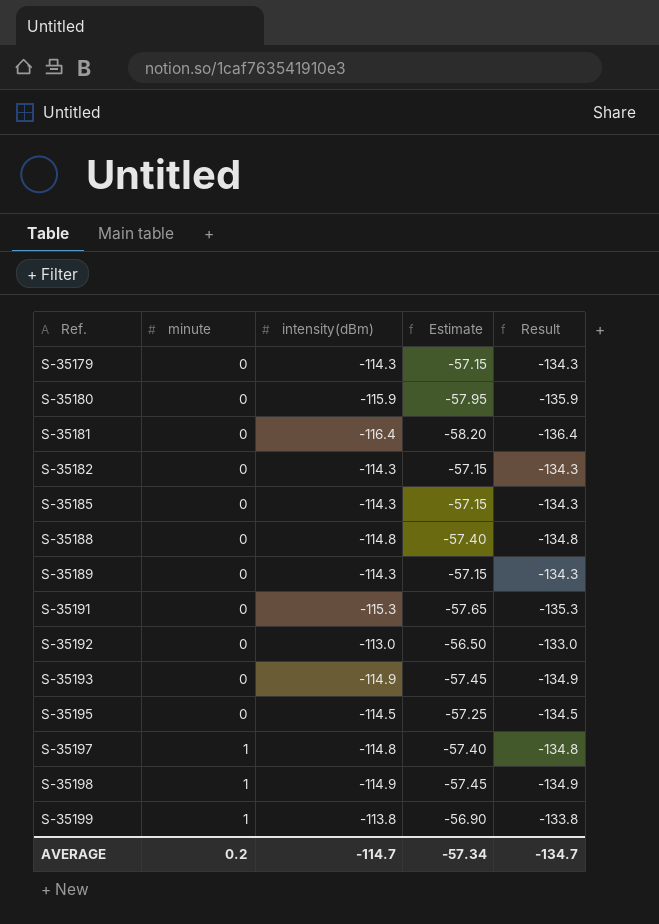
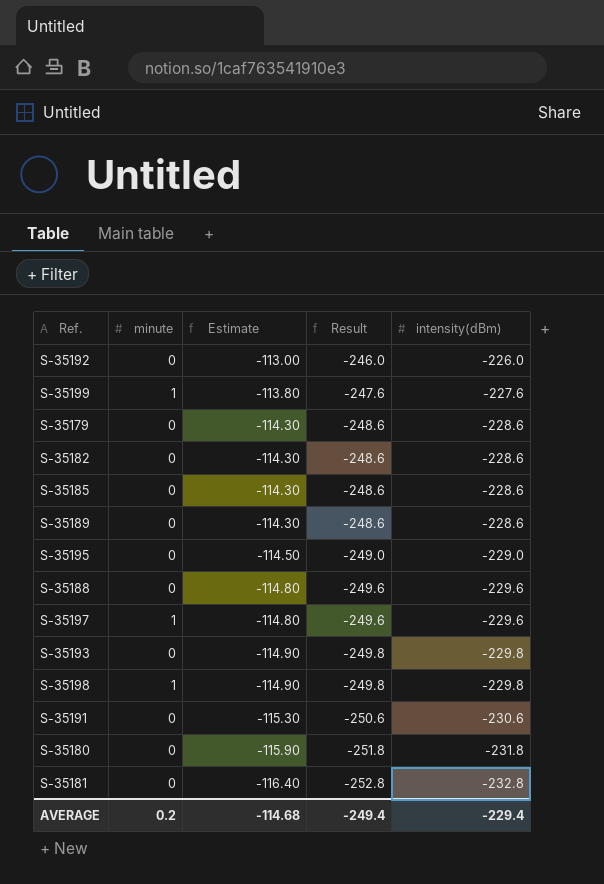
row order: Ref. ascending -> Estimate descending
column intensity(dBm) | position: 3 -> 5
S-35192 | Estimate: -56.50 -> -113.00
S-35192 | Result: -133.0 -> -246.0
S-35192 | intensity(dBm): -113.0 -> -226.0
S-35199 | Estimate: -56.90 -> -113.80
S-35199 | Result: -133.8 -> -247.6
S-35199 | intensity(dBm): -113.8 -> -227.6
S-35179 | Estimate: -57.15 -> -114.30
S-35179 | Result: -134.3 -> -248.6
S-35179 | intensity(dBm): -114.3 -> -228.6
S-35182 | Estimate: -57.15 -> -114.30
S-35182 | Result: -134.3 -> -248.6
S-35182 | intensity(dBm): -114.3 -> -228.6
S-35185 | Estimate: -57.15 -> -114.30
S-35185 | Result: -134.3 -> -248.6
S-35185 | intensity(dBm): -114.3 -> -228.6
S-35189 | Estimate: -57.15 -> -114.30
S-35189 | Result: -134.3 -> -248.6
S-35189 | intensity(dBm): -114.3 -> -228.6
S-35195 | Estimate: -57.25 -> -114.50
S-35195 | Result: -134.5 -> -249.0
S-35195 | intensity(dBm): -114.5 -> -229.0
S-35188 | Estimate: -57.40 -> -114.80
S-35188 | Result: -134.8 -> -249.6
S-35188 | intensity(dBm): -114.8 -> -229.6
S-35197 | Estimate: -57.40 -> -114.80
S-35197 | Result: -134.8 -> -249.6
S-35197 | intensity(dBm): -114.8 -> -229.6
S-35193 | Estimate: -57.45 -> -114.90
S-35193 | Result: -134.9 -> -249.8
S-35193 | intensity(dBm): -114.9 -> -229.8
S-35198 | Estimate: -57.45 -> -114.90
S-35198 | Result: -134.9 -> -249.8
S-35198 | intensity(dBm): -114.9 -> -229.8
S-35191 | Estimate: -57.65 -> -115.30
S-35191 | Result: -135.3 -> -250.6
S-35191 | intensity(dBm): -115.3 -> -230.6
S-35180 | Estimate: -57.95 -> -115.90
S-35180 | Result: -135.9 -> -251.8
S-35180 | intensity(dBm): -115.9 -> -231.8
S-35181 | Estimate: -58.20 -> -116.40
S-35181 | Result: -136.4 -> -252.8
S-35181 | intensity(dBm): -116.4 -> -232.8
AVERAGE | Estimate: -57.34 -> -114.68
AVERAGE | Result: -134.7 -> -249.4
AVERAGE | intensity(dBm): -114.7 -> -229.4

